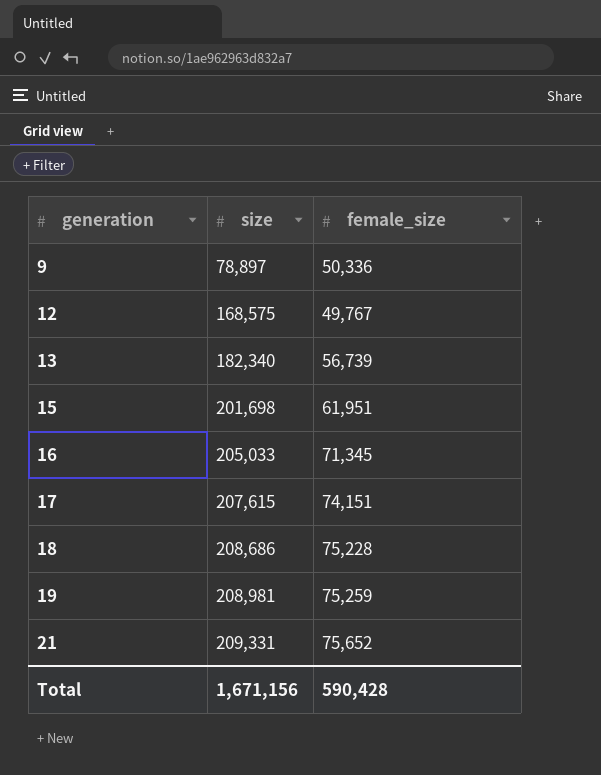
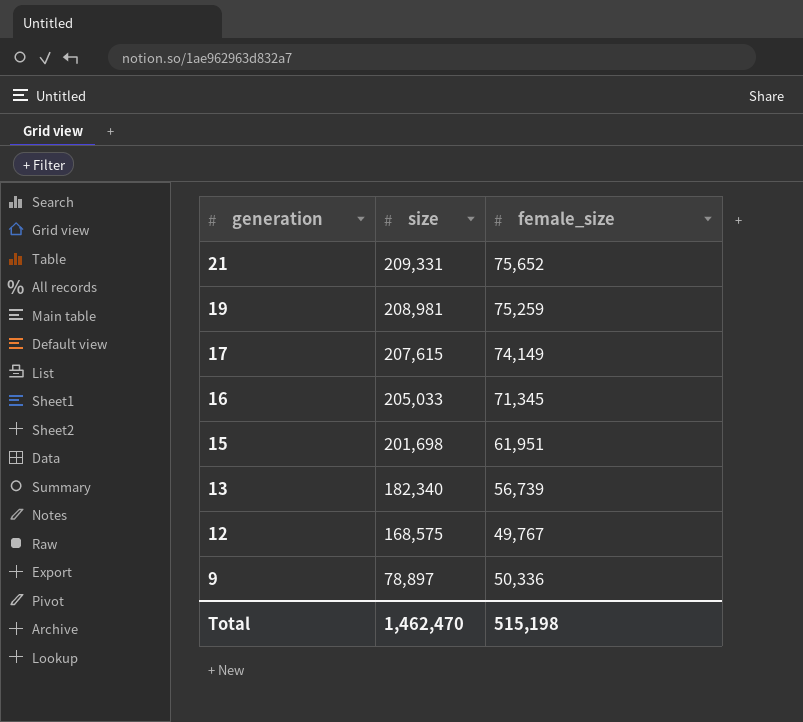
row order: generation ascending -> generation descending
row 18: 208,686 | 75,228 -> none
17 | female_size: 74,151 -> 74,149
Total | size: 1,671,156 -> 1,462,470
Total | female_size: 590,428 -> 515,198

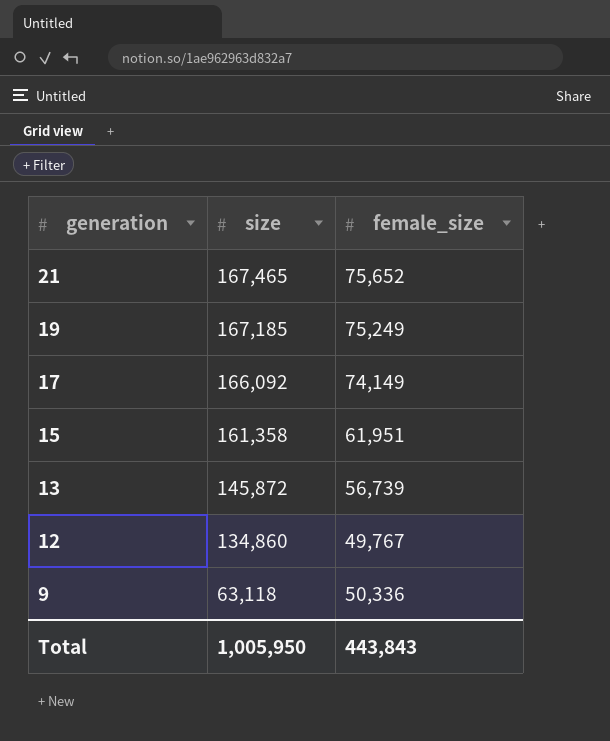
row 16: 205,033 | 71,345 -> none
21 | size: 209,331 -> 167,465
19 | size: 208,981 -> 167,185
19 | female_size: 75,259 -> 75,249
17 | size: 207,615 -> 166,092
15 | size: 201,698 -> 161,358
13 | size: 182,340 -> 145,872
12 | size: 168,575 -> 134,860
9 | size: 78,897 -> 63,118
Total | size: 1,462,470 -> 1,005,950
Total | female_size: 515,198 -> 443,843

